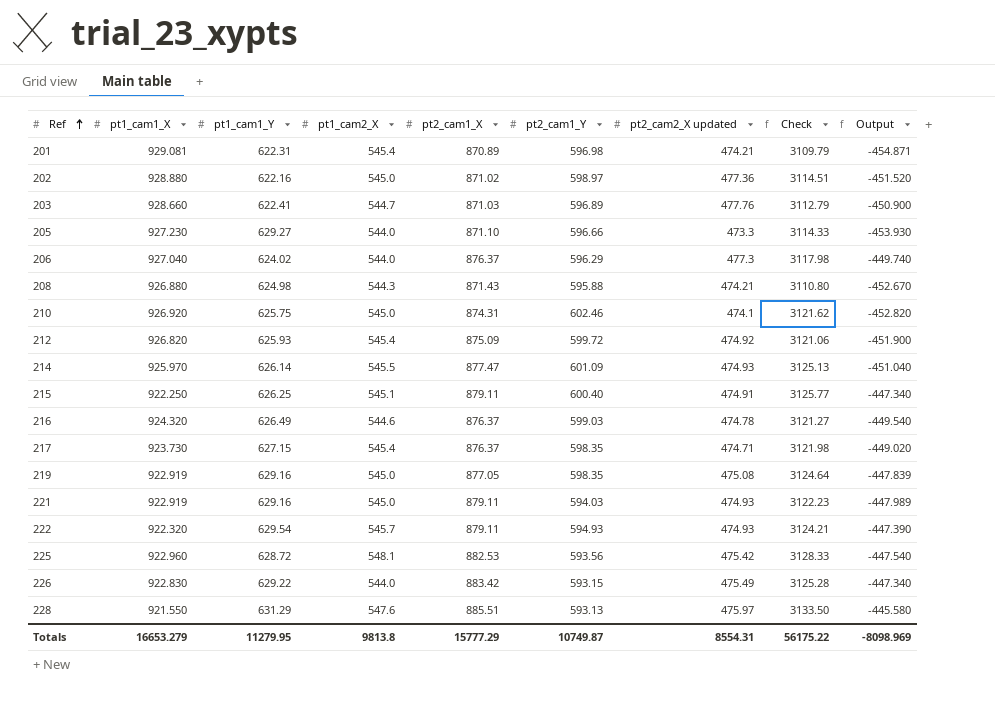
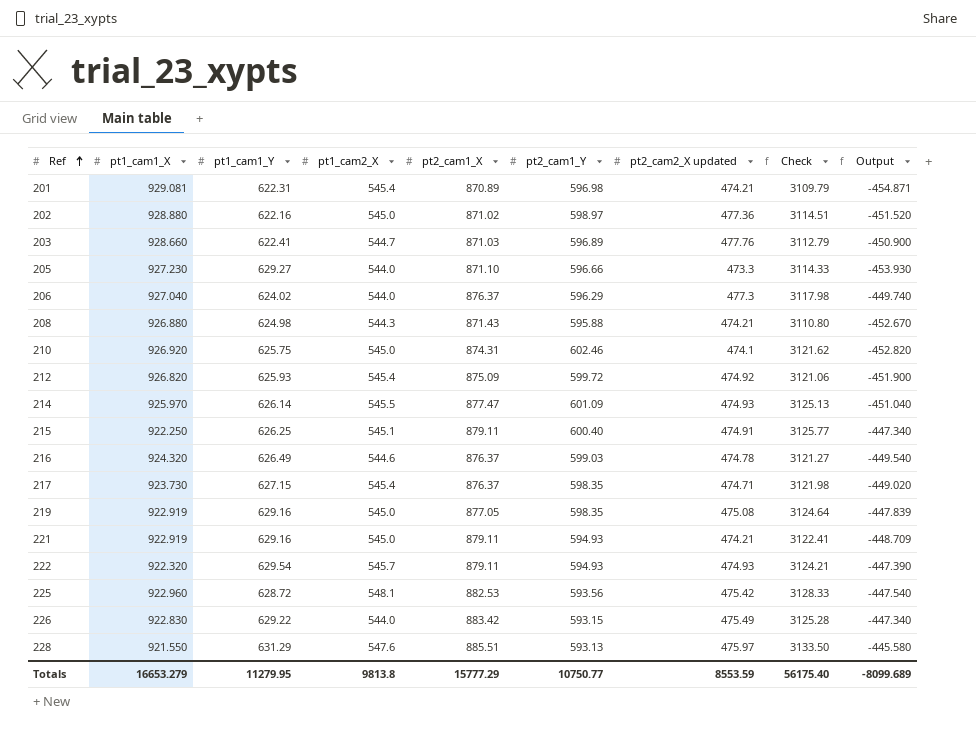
221 | pt2_cam1_Y: 594.03 -> 594.93
221 | pt2_cam2_X updated: 474.93 -> 474.21
221 | Check: 3122.23 -> 3122.41
221 | Output: -447.989 -> -448.709
Totals | pt2_cam1_Y: 10749.87 -> 10750.77
Totals | pt2_cam2_X updated: 8554.31 -> 8553.59
Totals | Check: 56175.22 -> 56175.40
Totals | Output: -8098.969 -> -8099.689

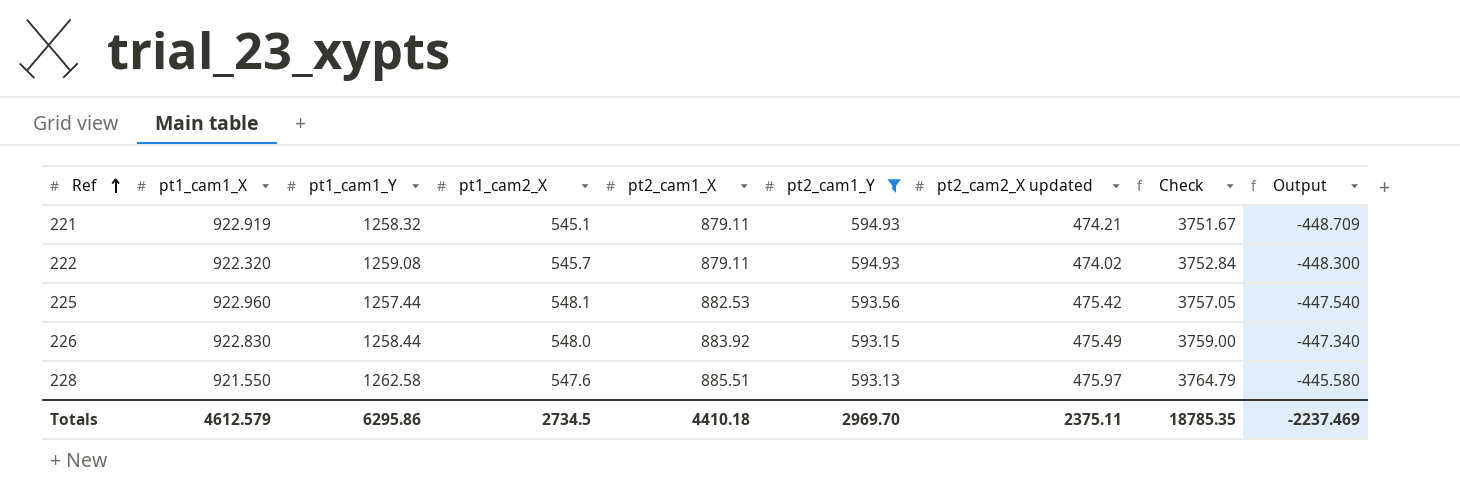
filter: none -> pt2_cam1_Y <= 594.93
221 | pt1_cam1_Y: 629.16 -> 1258.32
221 | pt1_cam2_X: 545.0 -> 545.1
221 | Check: 3122.41 -> 3751.67
222 | pt1_cam1_Y: 629.54 -> 1259.08
222 | pt2_cam2_X updated: 474.93 -> 474.02
222 | Check: 3124.21 -> 3752.84
222 | Output: -447.390 -> -448.300
225 | pt1_cam1_Y: 628.72 -> 1257.44
225 | Check: 3128.33 -> 3757.05
226 | pt1_cam1_Y: 629.22 -> 1258.44
226 | pt1_cam2_X: 544.0 -> 548.0
226 | pt2_cam1_X: 883.42 -> 883.92
226 | Check: 3125.28 -> 3759.00
228 | pt1_cam1_Y: 631.29 -> 1262.58
228 | Check: 3133.50 -> 3764.79
Totals | pt1_cam1_X: 16653.279 -> 4612.579
Totals | pt1_cam1_Y: 11279.95 -> 6295.86
Totals | pt1_cam2_X: 9813.8 -> 2734.5
Totals | pt2_cam1_X: 15777.29 -> 4410.18
Totals | pt2_cam1_Y: 10750.77 -> 2969.70
Totals | pt2_cam2_X updated: 8553.59 -> 2375.11
Totals | Check: 56175.40 -> 18785.35
Totals | Output: -8099.689 -> -2237.469

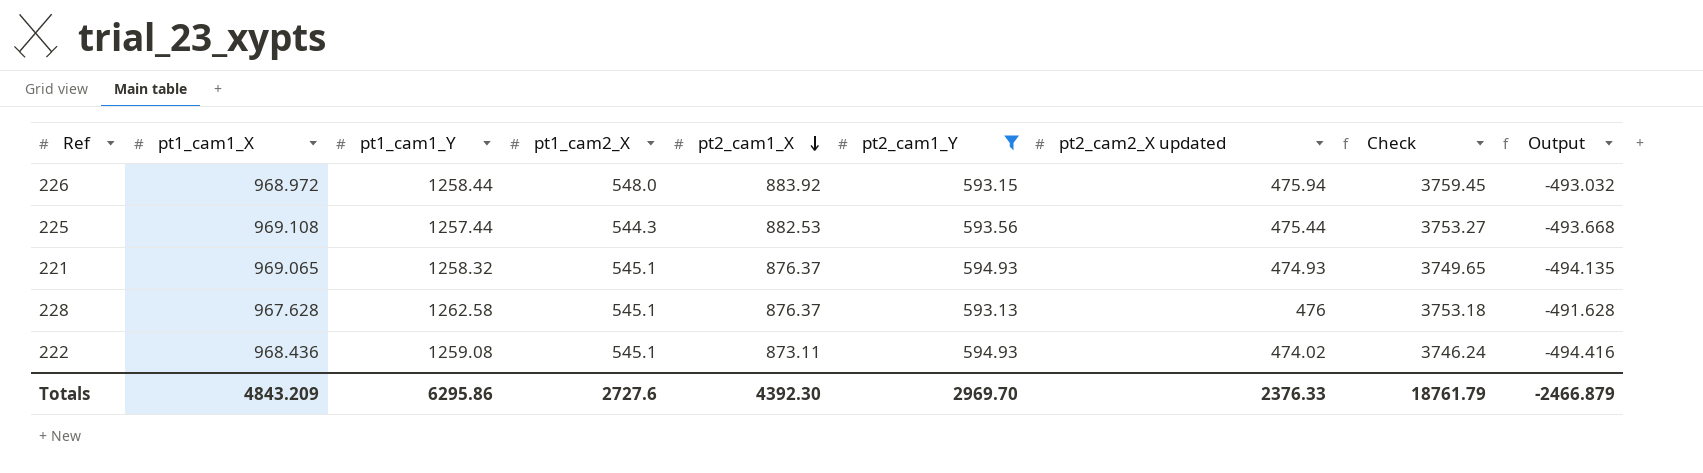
row order: Ref ascending -> pt2_cam1_X descending
226 | pt1_cam1_X: 922.830 -> 968.972
226 | pt2_cam2_X updated: 475.49 -> 475.94
226 | Check: 3759.00 -> 3759.45
226 | Output: -447.340 -> -493.032
225 | pt1_cam1_X: 922.960 -> 969.108
225 | pt1_cam2_X: 548.1 -> 544.3
225 | pt2_cam2_X updated: 475.42 -> 475.44
225 | Check: 3757.05 -> 3753.27
225 | Output: -447.540 -> -493.668
221 | pt1_cam1_X: 922.919 -> 969.065
221 | pt2_cam1_X: 879.11 -> 876.37
221 | pt2_cam2_X updated: 474.21 -> 474.93
221 | Check: 3751.67 -> 3749.65
221 | Output: -448.709 -> -494.135
228 | pt1_cam1_X: 921.550 -> 967.628
228 | pt1_cam2_X: 547.6 -> 545.1
228 | pt2_cam1_X: 885.51 -> 876.37
228 | pt2_cam2_X updated: 475.97 -> 476
228 | Check: 3764.79 -> 3753.18
228 | Output: -445.580 -> -491.628
222 | pt1_cam1_X: 922.320 -> 968.436
222 | pt1_cam2_X: 545.7 -> 545.1
222 | pt2_cam1_X: 879.11 -> 873.11
222 | Check: 3752.84 -> 3746.24
222 | Output: -448.300 -> -494.416
Totals | pt1_cam1_X: 4612.579 -> 4843.209
Totals | pt1_cam2_X: 2734.5 -> 2727.6
Totals | pt2_cam1_X: 4410.18 -> 4392.30
Totals | pt2_cam2_X updated: 2375.11 -> 2376.33
Totals | Check: 18785.35 -> 18761.79
Totals | Output: -2237.469 -> -2466.879

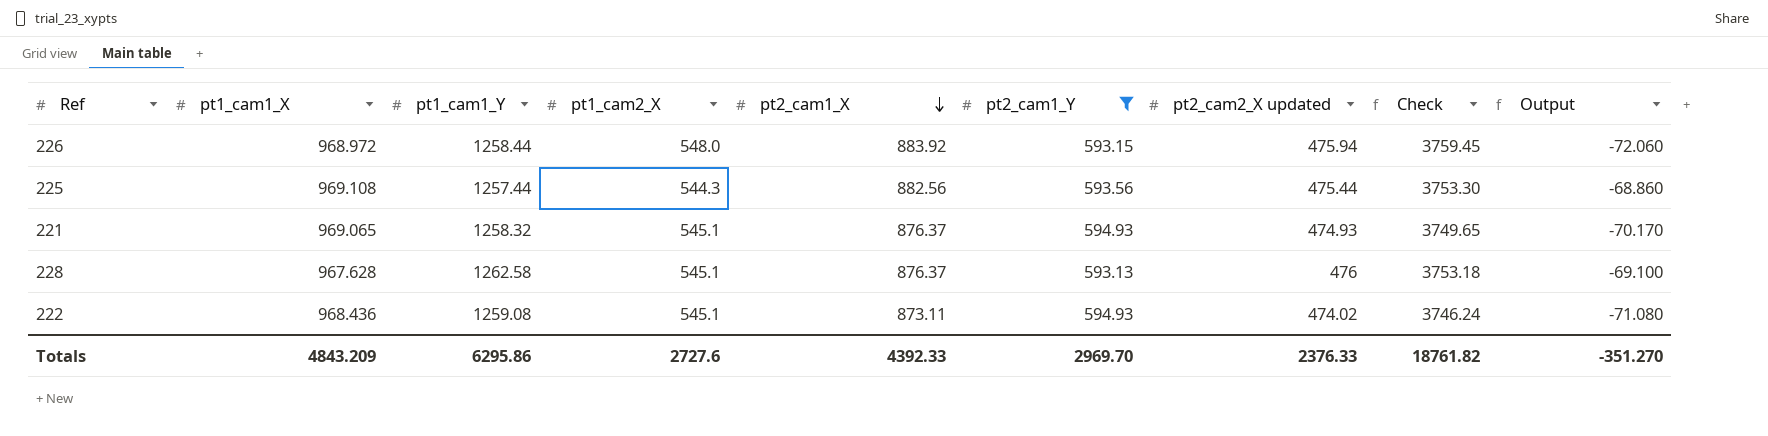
column Output | formula: [pt2_cam2_X updated] - [pt1_cam1_X] -> [pt2_cam2_X updated] - [pt1_cam2_X]
225 | pt2_cam1_X: 882.53 -> 882.56
225 | Check: 3753.27 -> 3753.30
Totals | pt2_cam1_X: 4392.30 -> 4392.33
Totals | Check: 18761.79 -> 18761.82
Totals | Output: -2466.879 -> -351.270

